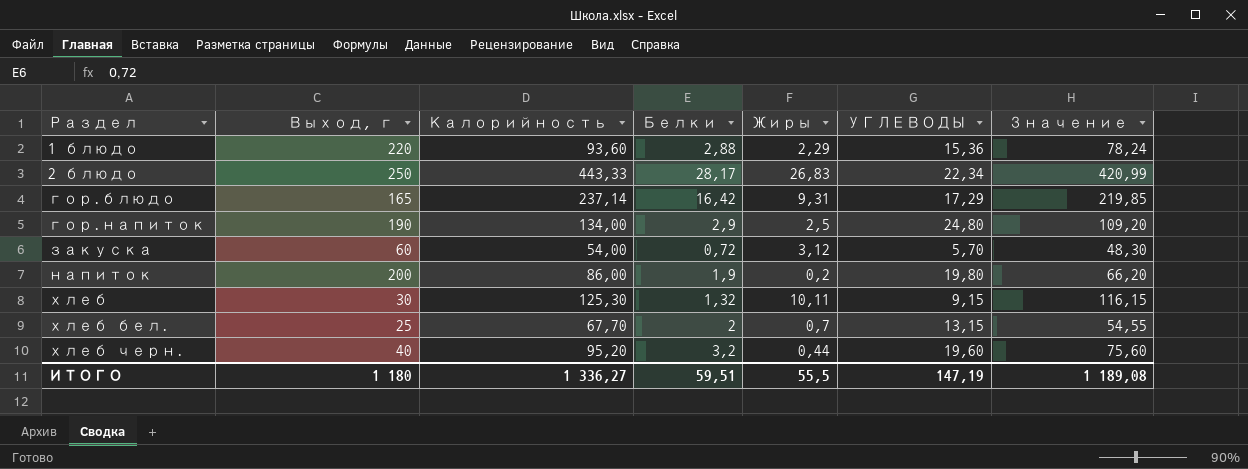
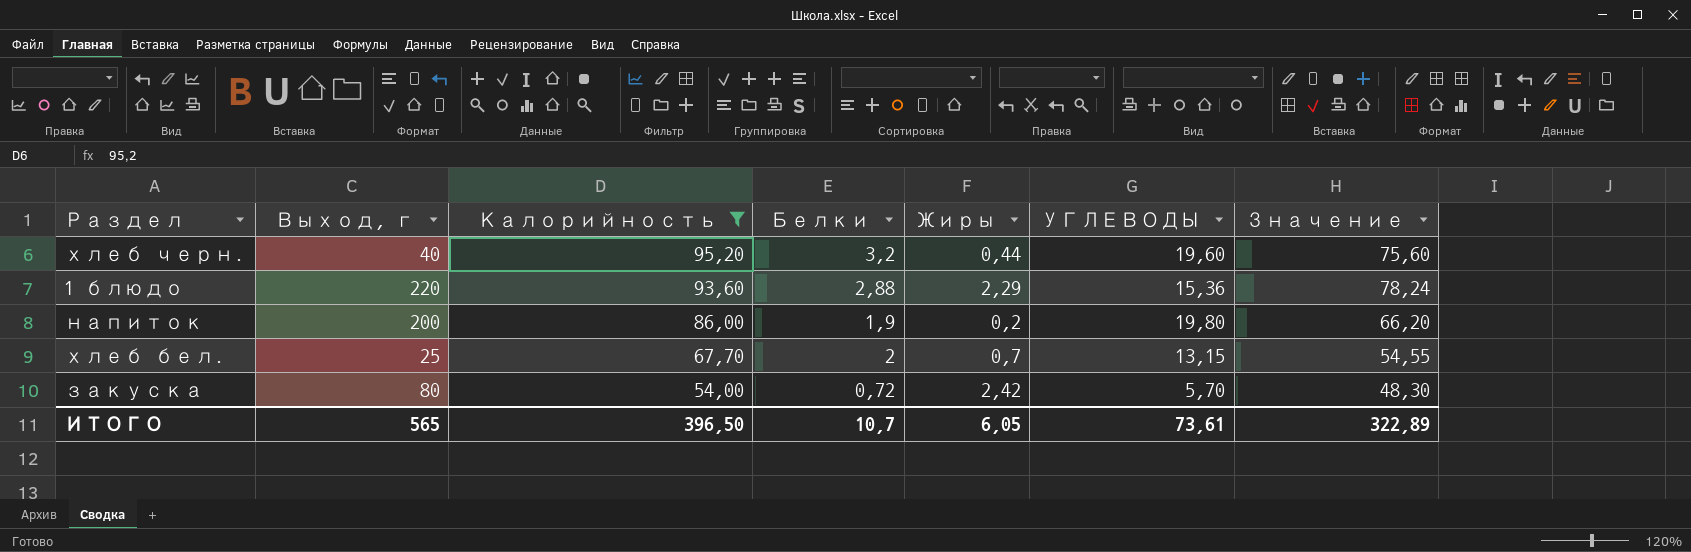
filter: none -> Калорийность <= 95,20
row order: Раздел ascending -> Калорийность descending
закуска | Выход, г: 60 -> 80
закуска | Жиры: 3,12 -> 2,42
ИТОГО | Выход, г: 1 180 -> 565
ИТОГО | Калорийность: 1 336,27 -> 396,50
ИТОГО | Белки: 59,51 -> 10,7
ИТОГО | Жиры: 55,5 -> 6,05
ИТОГО | УГЛЕВОДЫ: 147,19 -> 73,61
ИТОГО | Значение: 1 189,08 -> 322,89

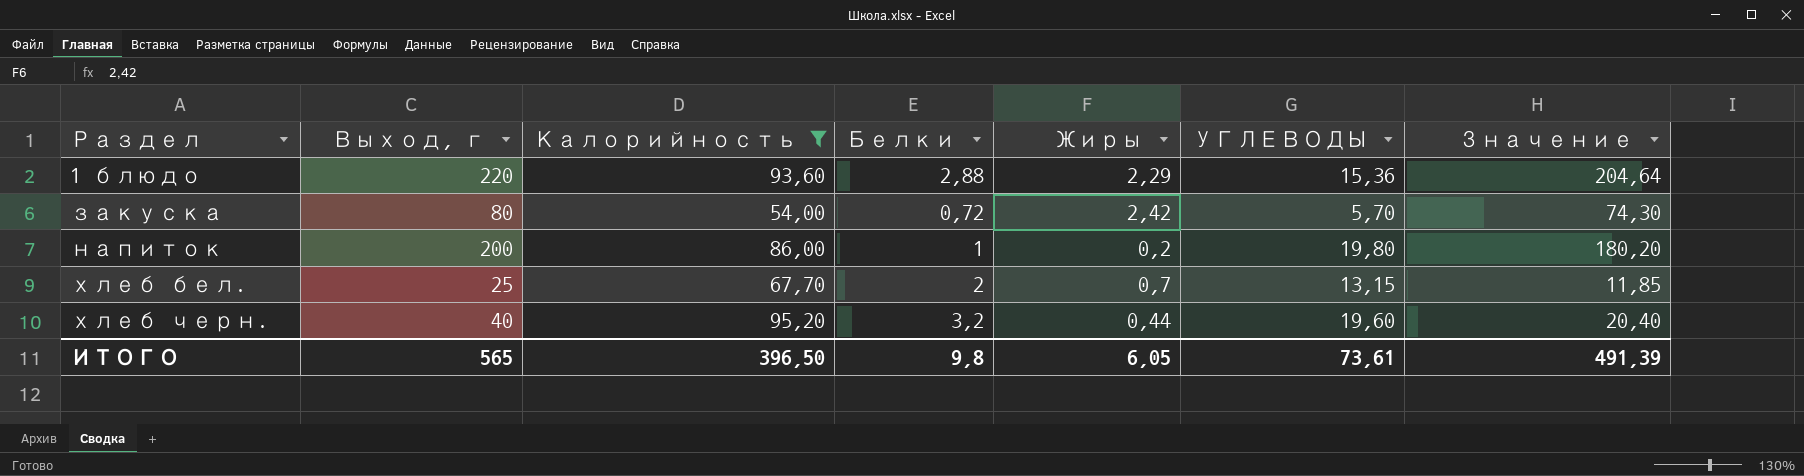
row order: Калорийность descending -> Раздел ascending
column Значение | formula: [Калорийность] - [УГЛЕВОДЫ] -> [Выход, г] - [УГЛЕВОДЫ]
напиток | Белки: 1,9 -> 1
ИТОГО | Белки: 10,7 -> 9,8
ИТОГО | Значение: 322,89 -> 491,39

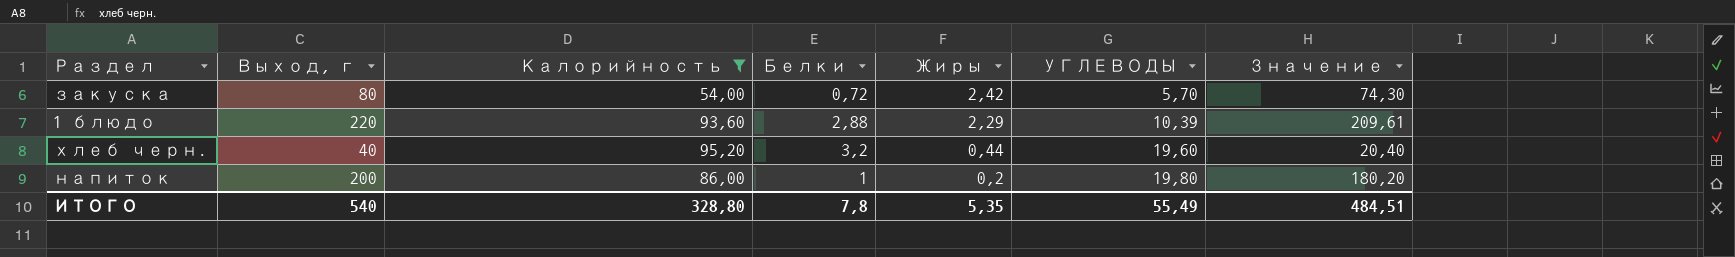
row order: Раздел ascending -> Жиры descending
row хлеб бел.: 25 | 67,70 | 2 | 0,7 | 13,15 | 11,85 -> none
1 блюдо | УГЛЕВОДЫ: 15,36 -> 10,39
1 блюдо | Значение: 204,64 -> 209,61
ИТОГО | Выход, г: 565 -> 540
ИТОГО | Калорийность: 396,50 -> 328,80
ИТОГО | Белки: 9,8 -> 7,8
ИТОГО | Жиры: 6,05 -> 5,35
ИТОГО | УГЛЕВОДЫ: 73,61 -> 55,49
ИТОГО | Значение: 491,39 -> 484,51

